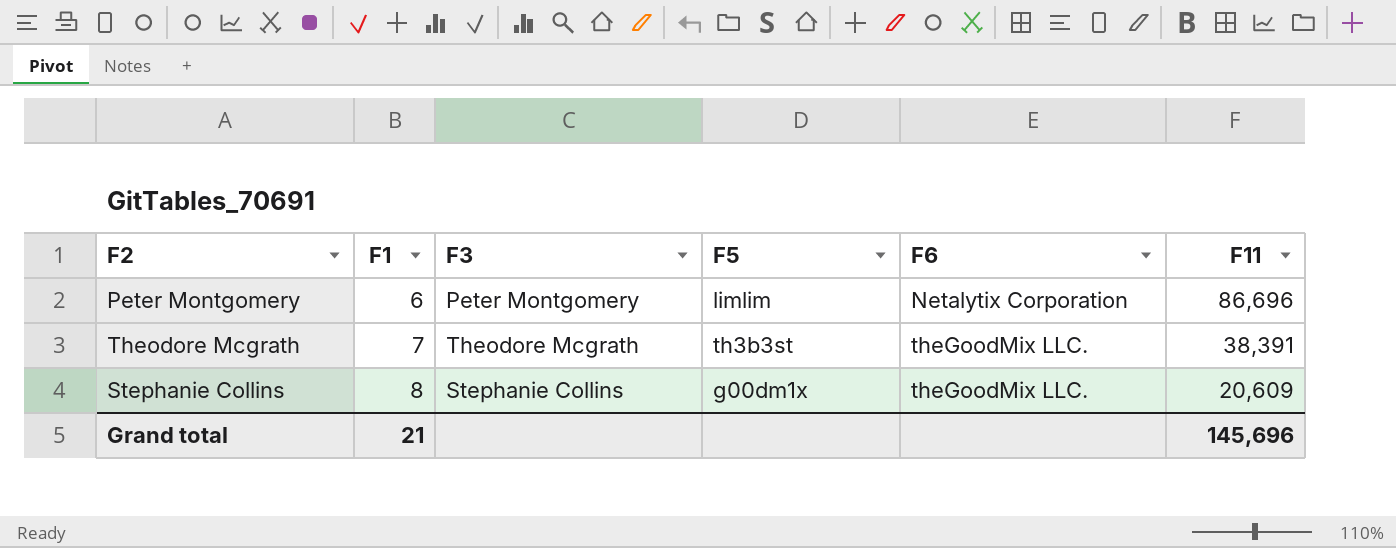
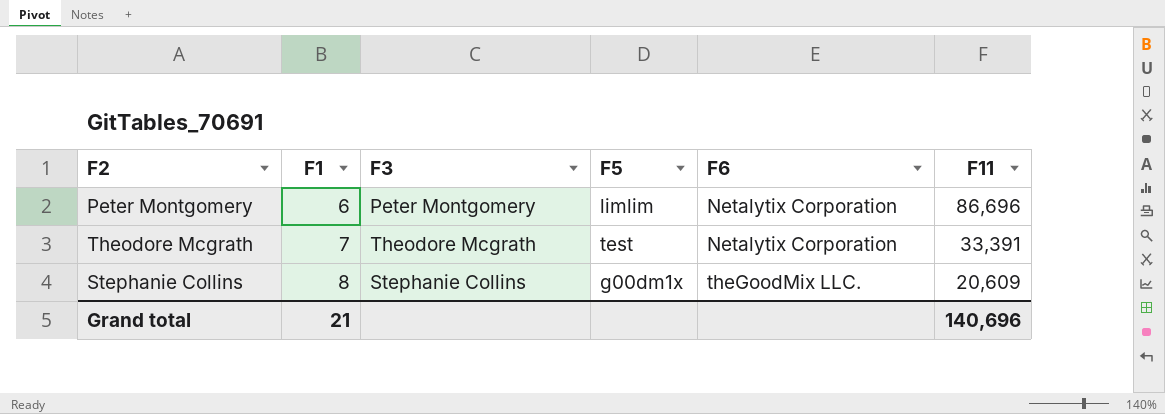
Theodore Mcgrath | F5: th3b3st -> test
Theodore Mcgrath | F6: theGoodMix LLC. -> Netalytix Corporation
Theodore Mcgrath | F11: 38,391 -> 33,391
Grand total | F11: 145,696 -> 140,696

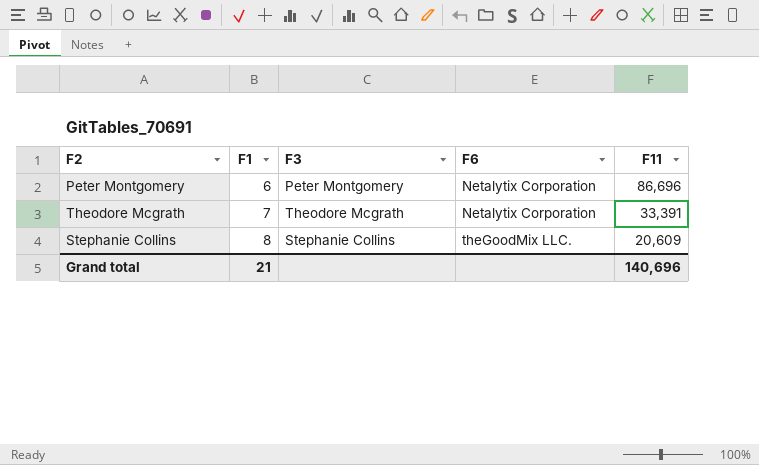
column F5 | position: 4 -> none

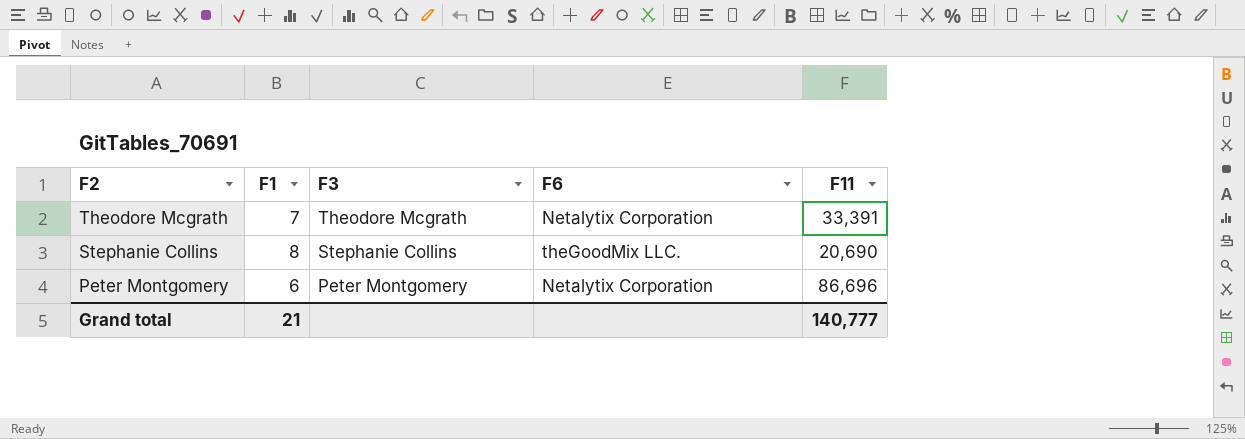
row order: F1 ascending -> F2 descending
Stephanie Collins | F11: 20,609 -> 20,690
Grand total | F11: 140,696 -> 140,777

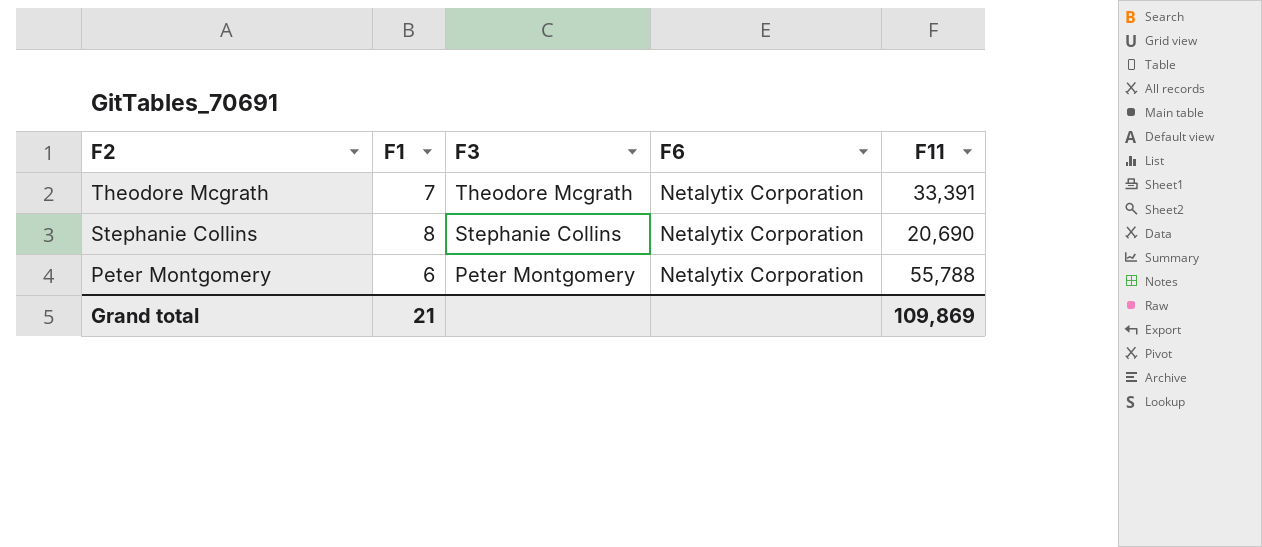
Stephanie Collins | F6: theGoodMix LLC. -> Netalytix Corporation
Peter Montgomery | F11: 86,696 -> 55,788
Grand total | F11: 140,777 -> 109,869

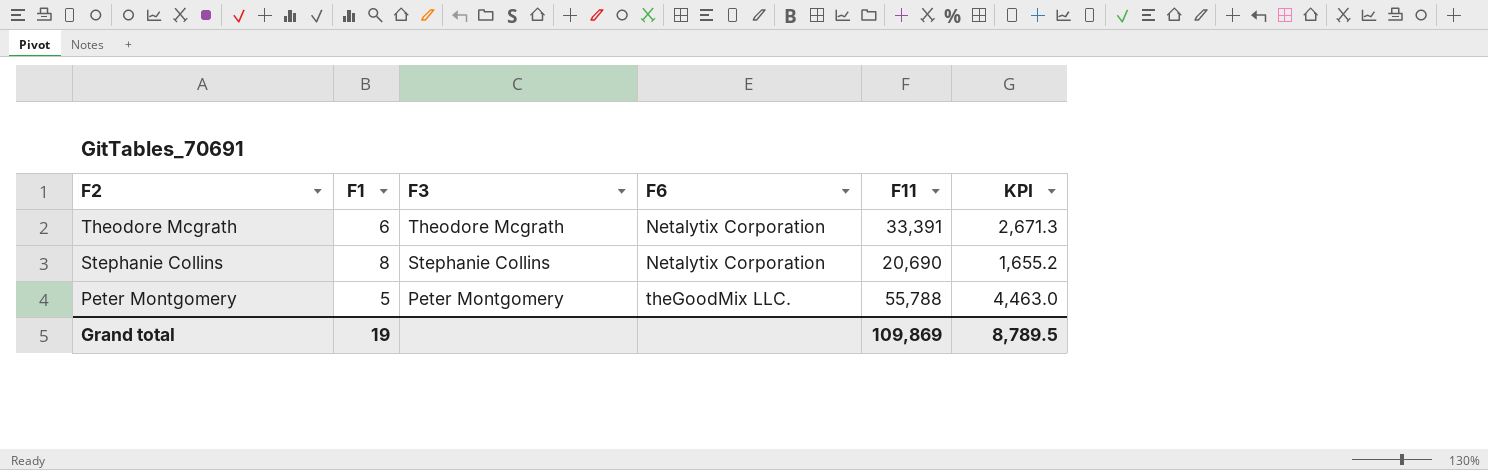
column KPI | formula: none -> [F11] * 0.08
Theodore Mcgrath | F1: 7 -> 6
Peter Montgomery | F1: 6 -> 5
Peter Montgomery | F6: Netalytix Corporation -> theGoodMix LLC.
Grand total | F1: 21 -> 19

